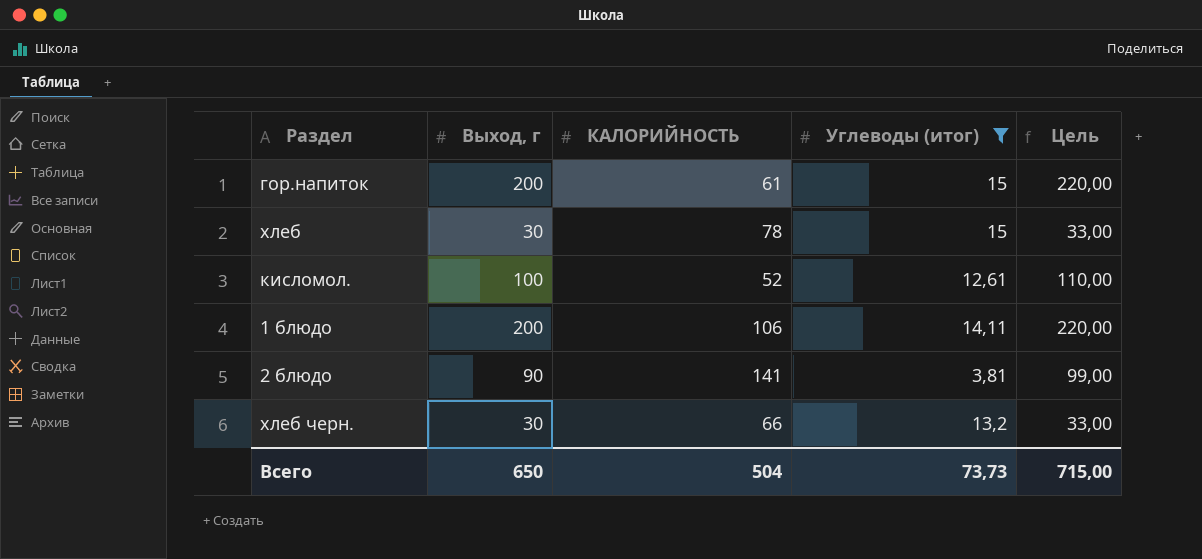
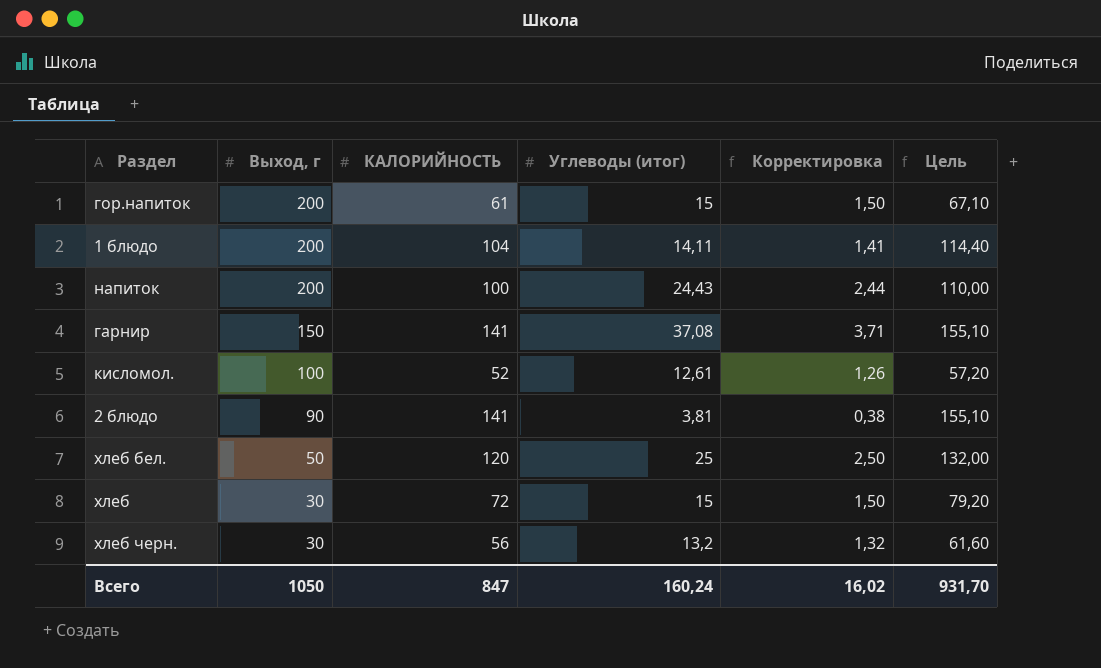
filter: Углеводы (итог) <= 15 -> none
row order: none -> Выход, г descending
column Корректировка | formula: none -> [Углеводы (итог)] * 0,1
column Цель | formula: [Выход, г] * 1,1 -> [КАЛОРИЙНОСТЬ] * 1,1
1 блюдо | КАЛОРИЙНОСТЬ: 106 -> 104
хлеб | КАЛОРИЙНОСТЬ: 78 -> 72
хлеб черн. | КАЛОРИЙНОСТЬ: 66 -> 56
Всего | Выход, г: 650 -> 1050
Всего | КАЛОРИЙНОСТЬ: 504 -> 847
Всего | Углеводы (итог): 73,73 -> 160,24
Всего | Цель: 715,00 -> 931,70

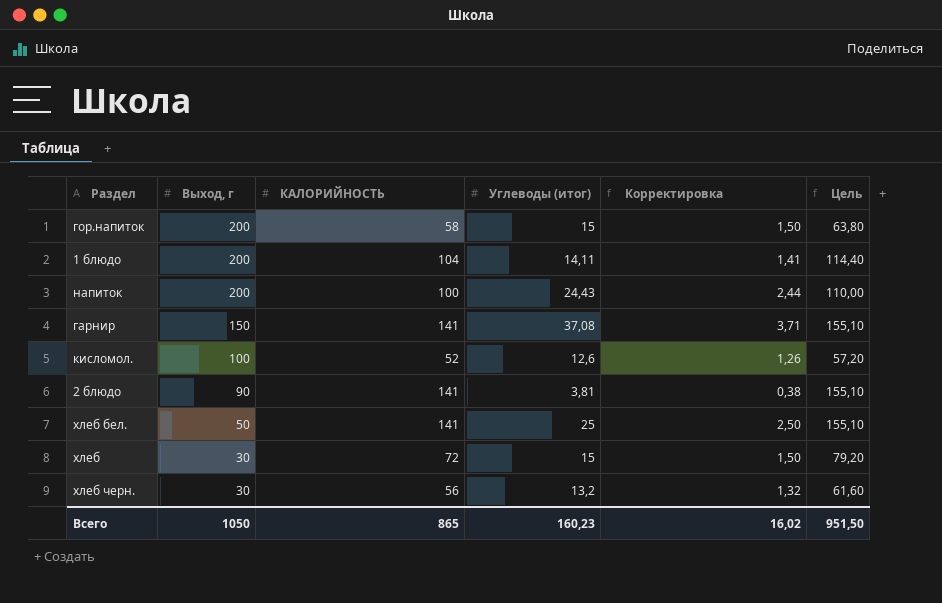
гор.напиток | КАЛОРИЙНОСТЬ: 61 -> 58
гор.напиток | Цель: 67,10 -> 63,80
кисломол. | Углеводы (итог): 12,61 -> 12,6
хлеб бел. | КАЛОРИЙНОСТЬ: 120 -> 141
хлеб бел. | Цель: 132,00 -> 155,10
Всего | КАЛОРИЙНОСТЬ: 847 -> 865
Всего | Углеводы (итог): 160,24 -> 160,23
Всего | Цель: 931,70 -> 951,50

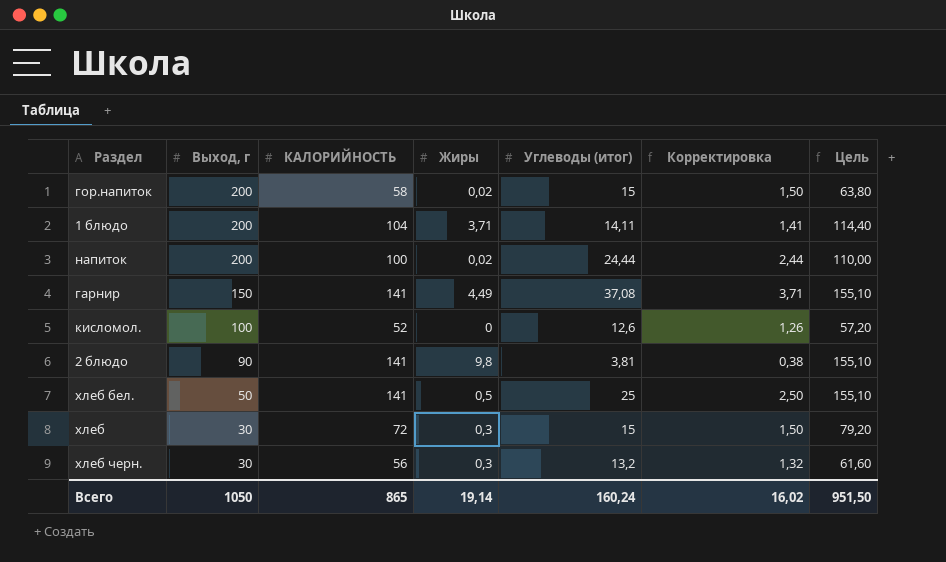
column Жиры | position: none -> 4
напиток | Углеводы (итог): 24,43 -> 24,44
Всего | Углеводы (итог): 160,23 -> 160,24

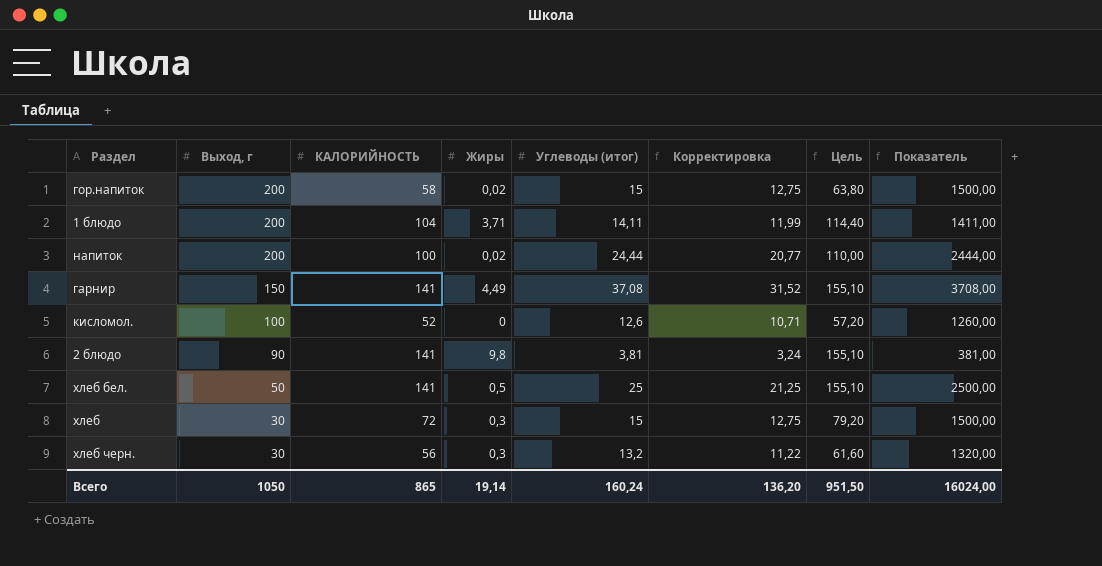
column Корректировка | formula: [Углеводы (итог)] * 0,1 -> [Углеводы (итог)] * 0,85
column Показатель | formula: none -> [Углеводы (итог)] * 100
Всего | Корректировка: 16,02 -> 136,20

